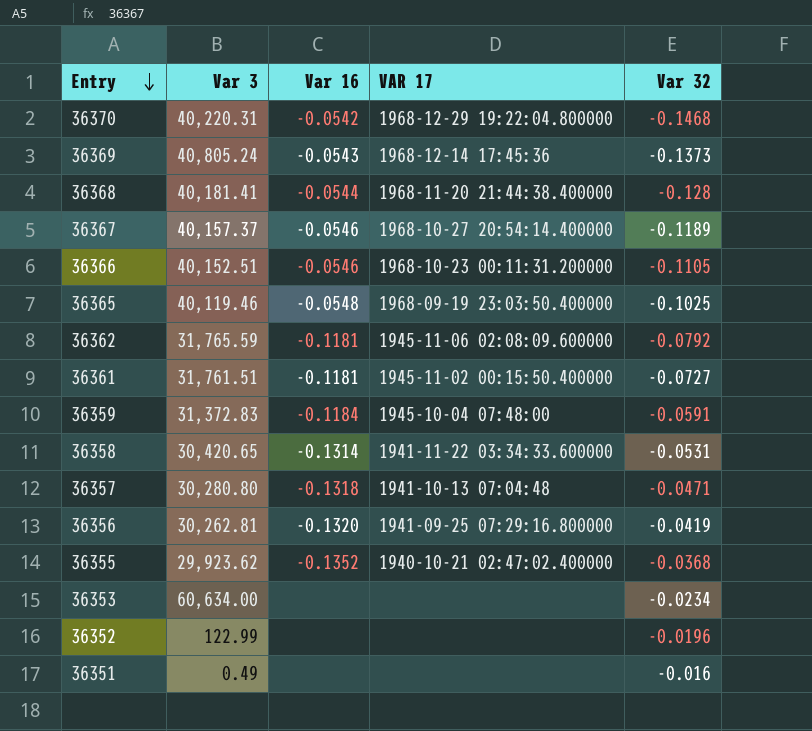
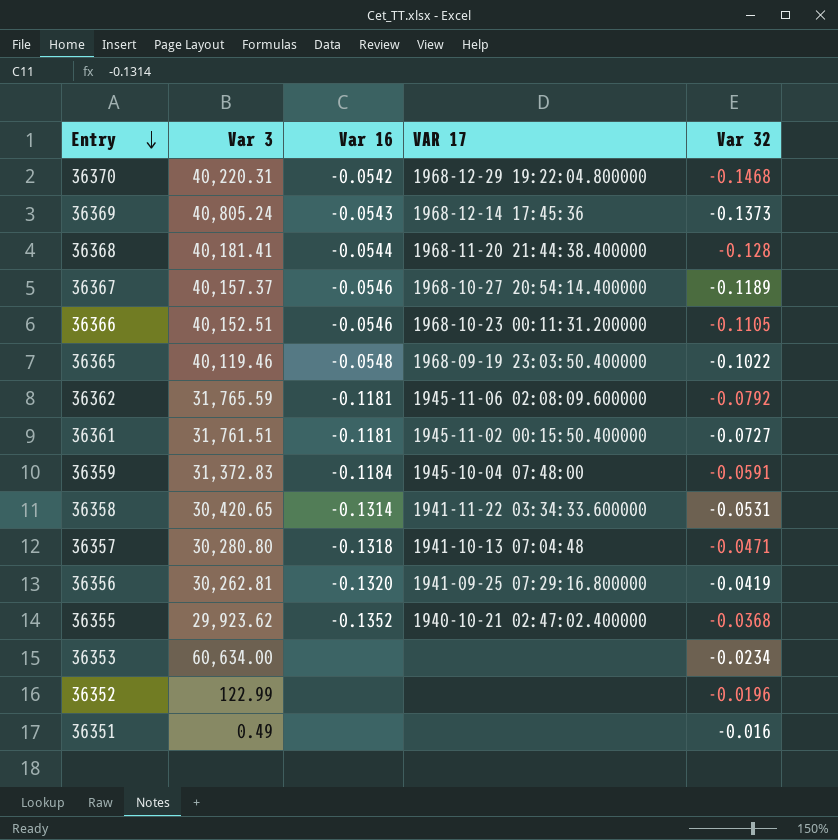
36365 | Var 32: -0.1025 -> -0.1022

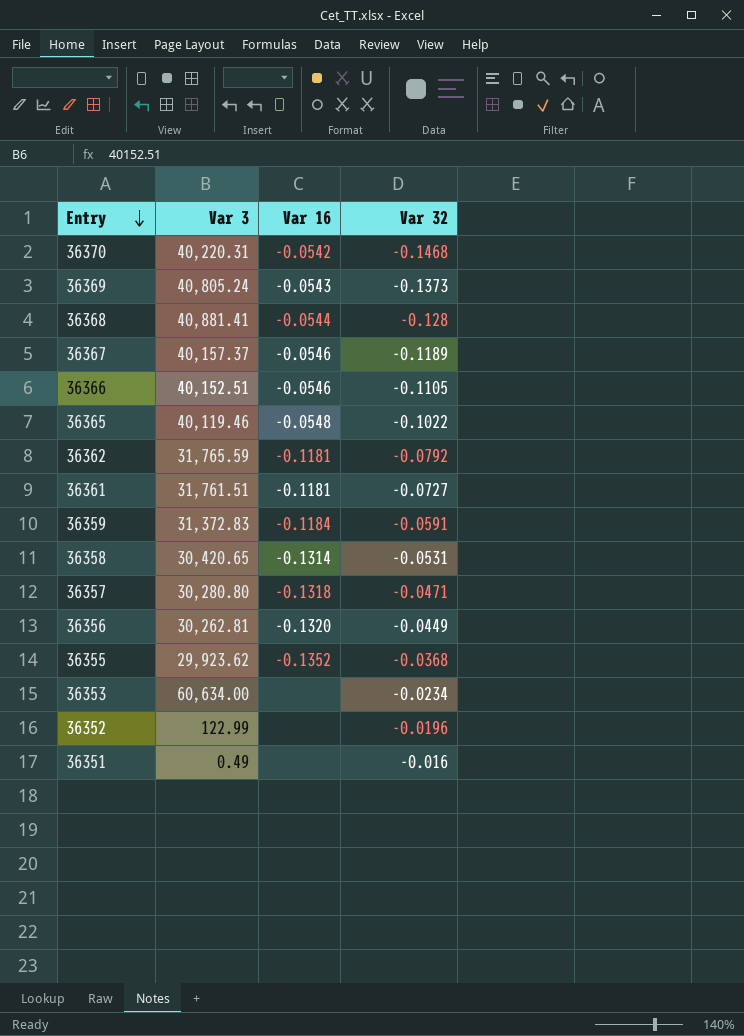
column VAR 17 | position: 4 -> none
36368 | Var 3: 40,181.41 -> 40,881.41
36356 | Var 32: -0.0419 -> -0.0449

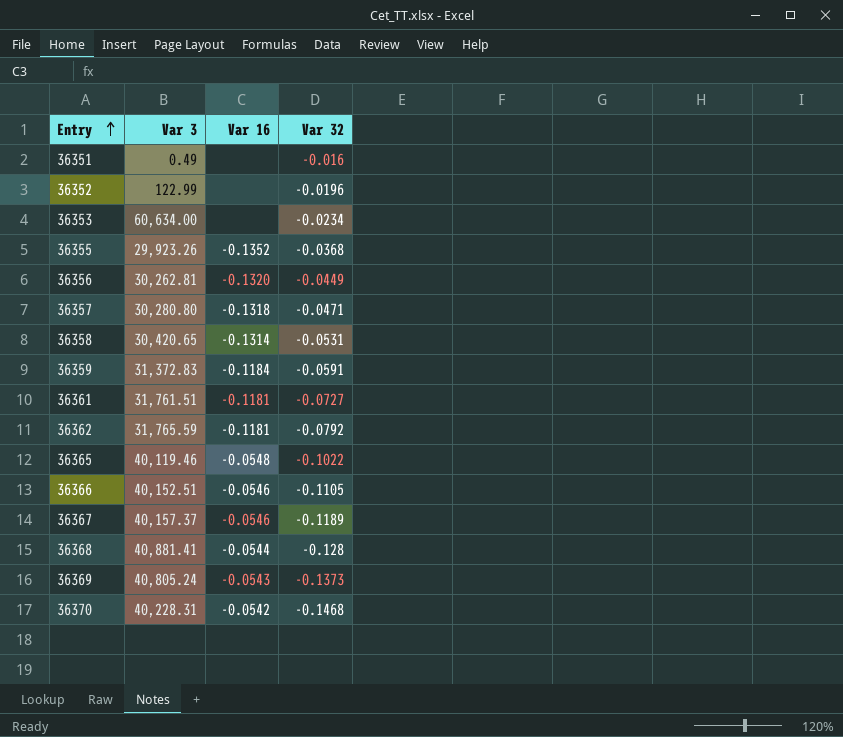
row order: Entry descending -> Entry ascending
36355 | Var 3: 29,923.62 -> 29,923.26
36370 | Var 3: 40,220.31 -> 40,228.31

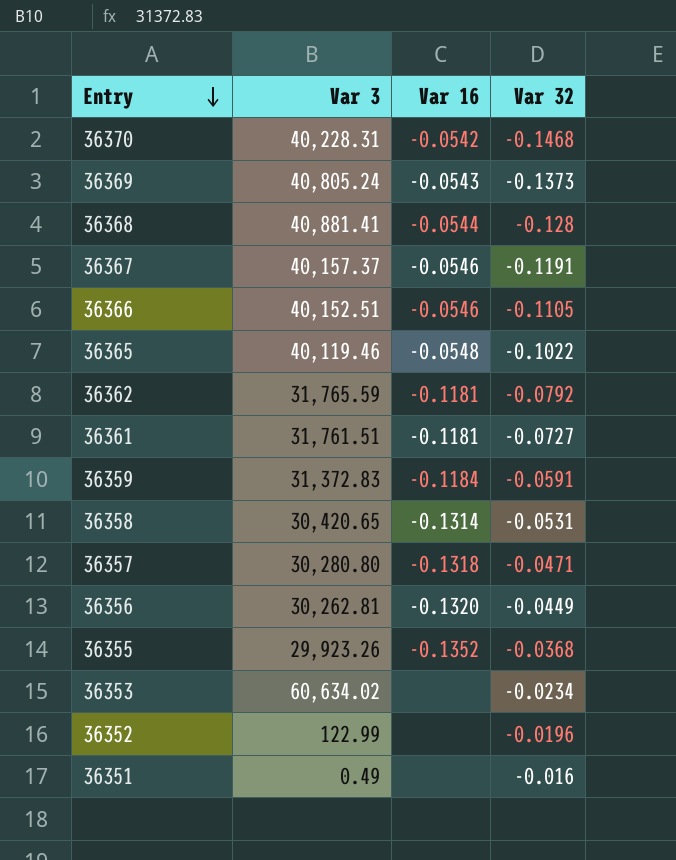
row order: Entry ascending -> Entry descending
36367 | Var 32: -0.1189 -> -0.1191
36353 | Var 3: 60,634.00 -> 60,634.02

